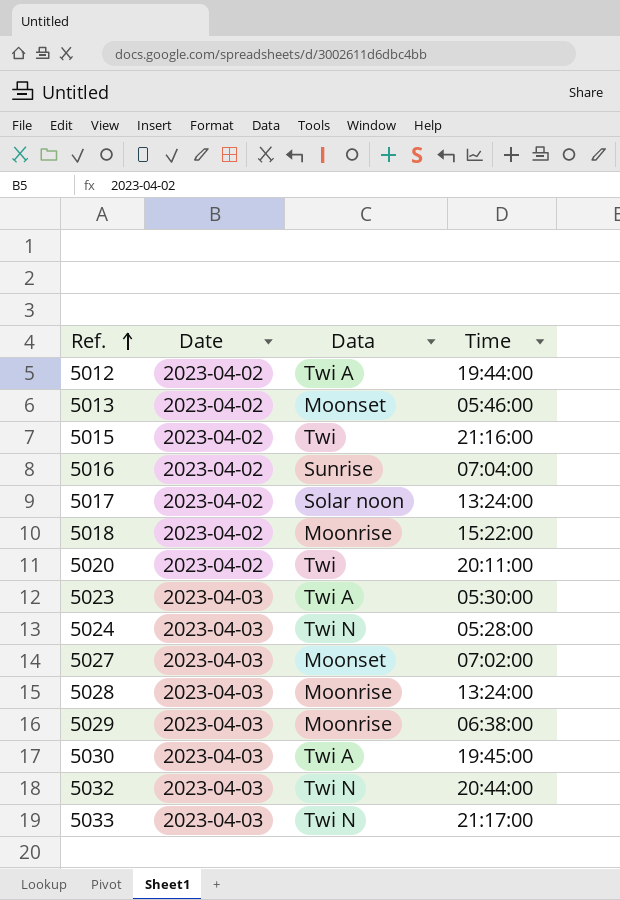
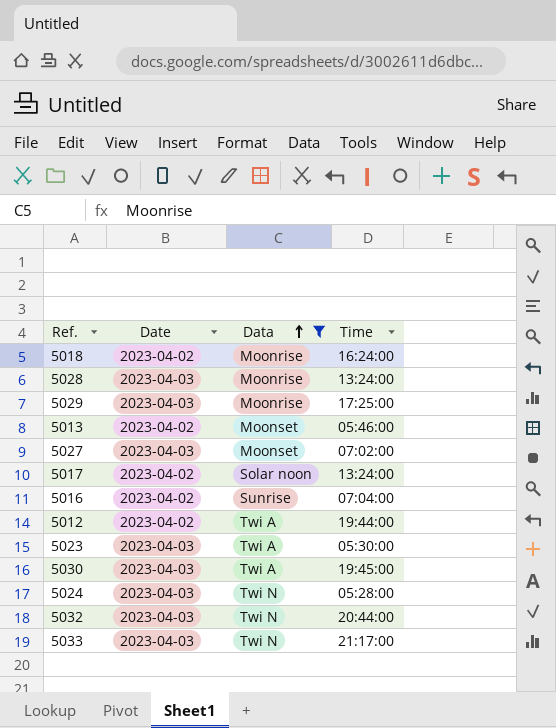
filter: none -> Data != Twi
row order: Ref. ascending -> Data ascending
5018 | Time: 15:22:00 -> 16:24:00
5029 | Time: 06:38:00 -> 17:25:00

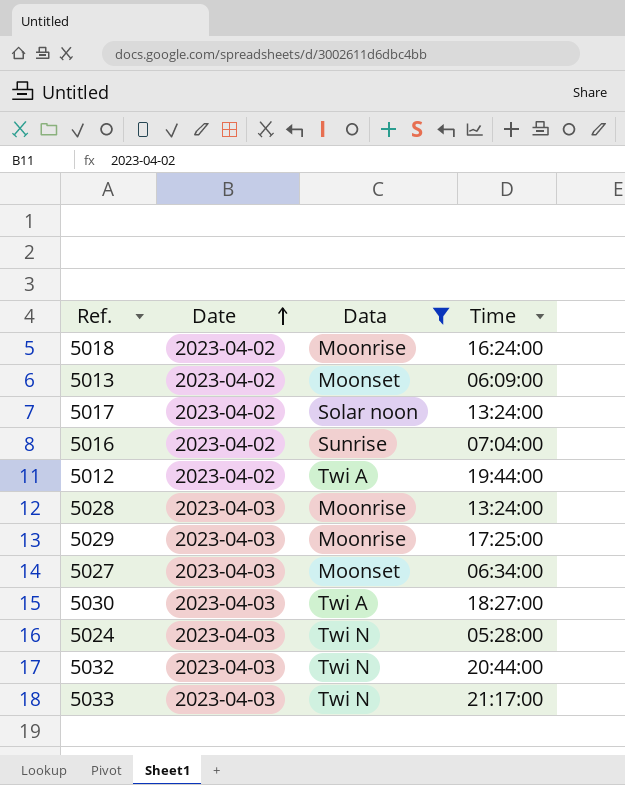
row order: Data ascending -> Date ascending
row 5023: 2023-04-03 | Twi A | 05:30:00 -> none
5013 | Time: 05:46:00 -> 06:09:00
5027 | Time: 07:02:00 -> 06:34:00
5030 | Time: 19:45:00 -> 18:27:00

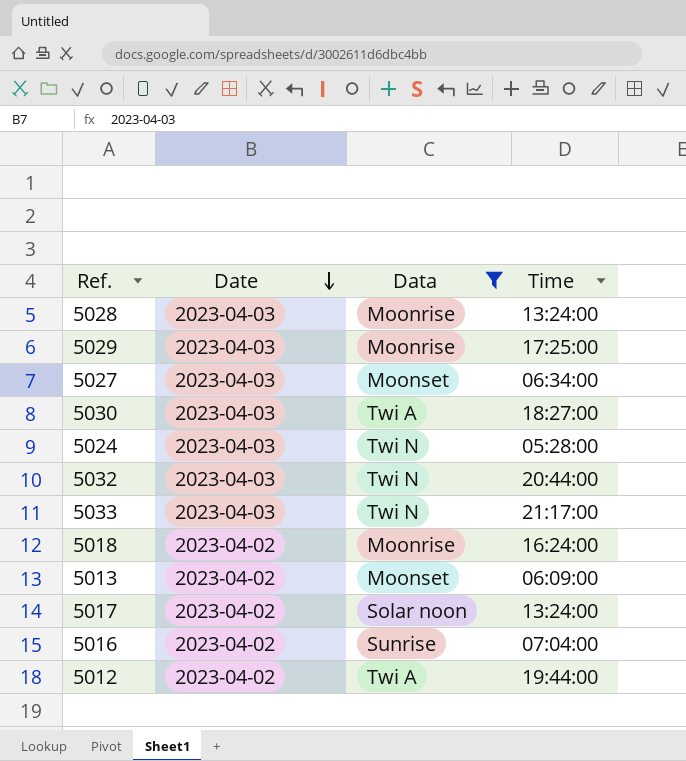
row order: Date ascending -> Date descending

